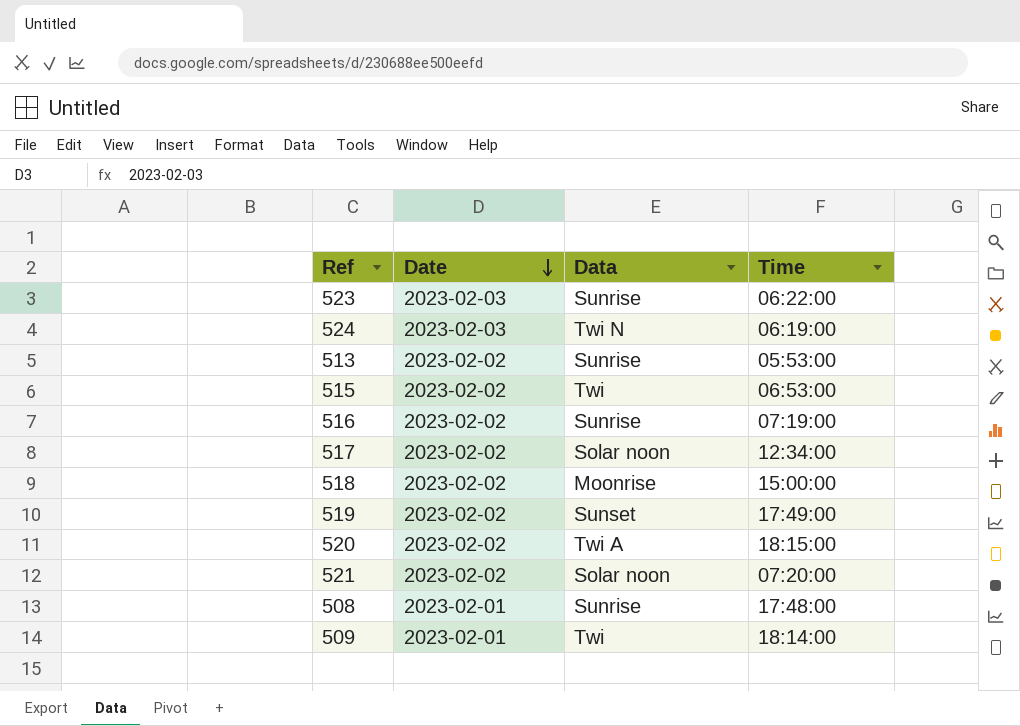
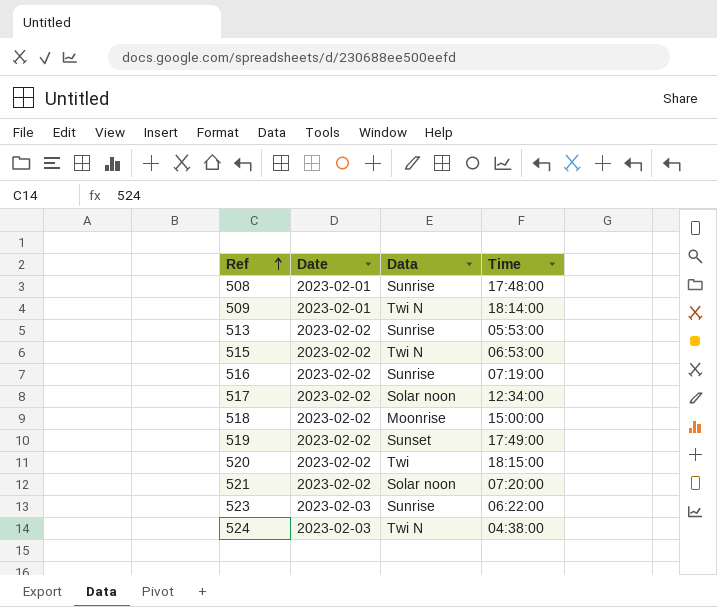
row order: Date descending -> Ref ascending
509 | Data: Twi -> Twi N
515 | Data: Twi -> Twi N
520 | Data: Twi A -> Twi
524 | Time: 06:19:00 -> 04:38:00

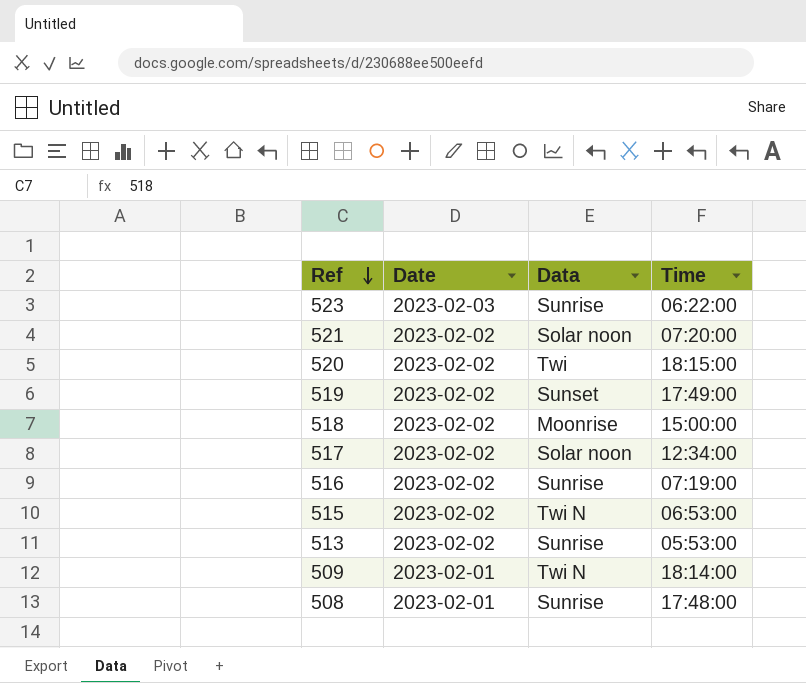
row order: Ref ascending -> Ref descending
row 524: 2023-02-03 | Twi N | 04:38:00 -> none

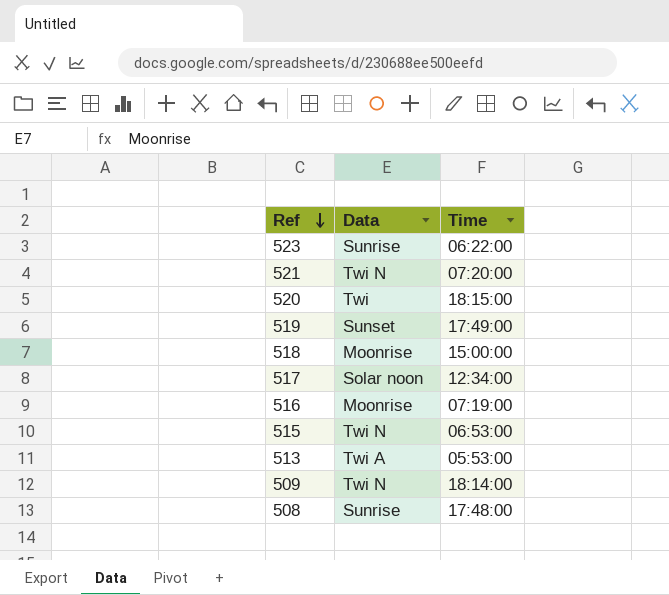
column Date | position: 2 -> none
521 | Data: Solar noon -> Twi N
516 | Data: Sunrise -> Moonrise
513 | Data: Sunrise -> Twi A

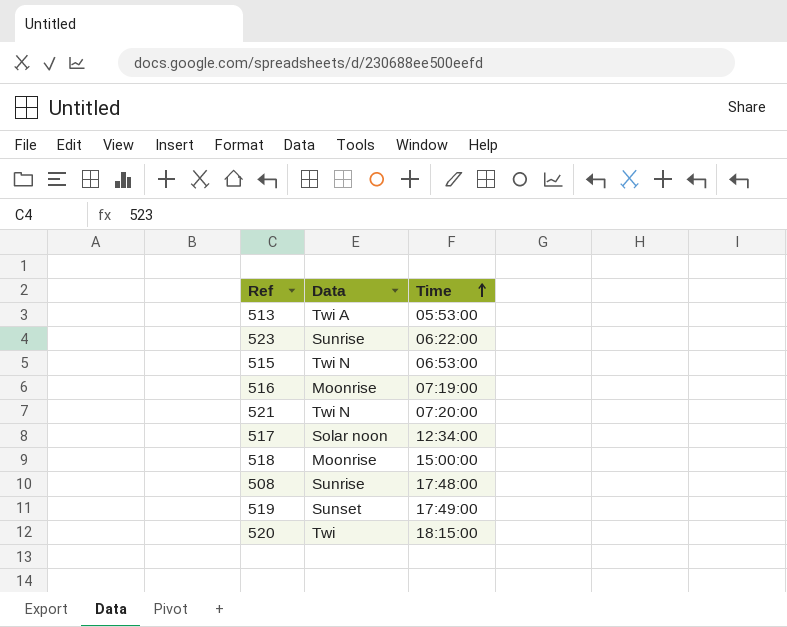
row order: Ref descending -> Time ascending
row 509: Twi N | 18:14:00 -> none

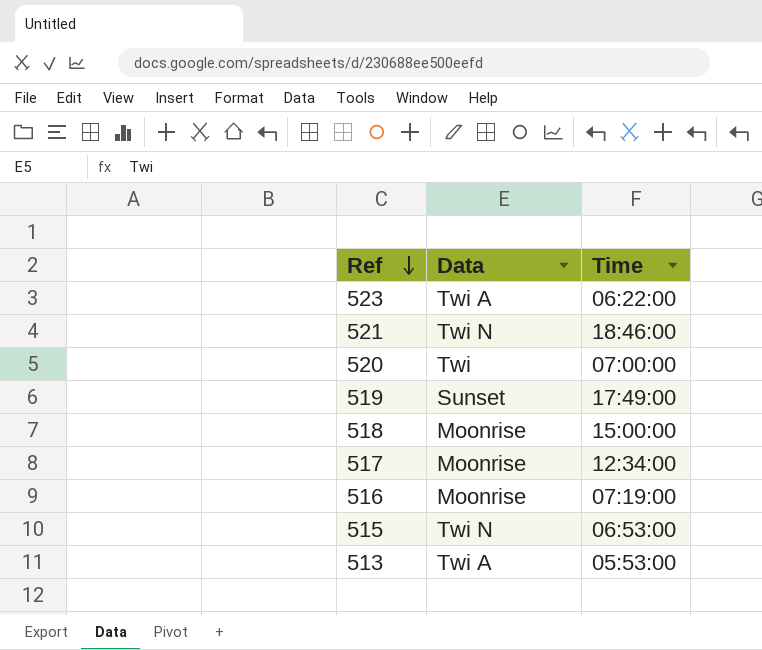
row order: Time ascending -> Ref descending
row 508: Sunrise | 17:48:00 -> none
523 | Data: Sunrise -> Twi A
521 | Time: 07:20:00 -> 18:46:00
520 | Time: 18:15:00 -> 07:00:00
517 | Data: Solar noon -> Moonrise

